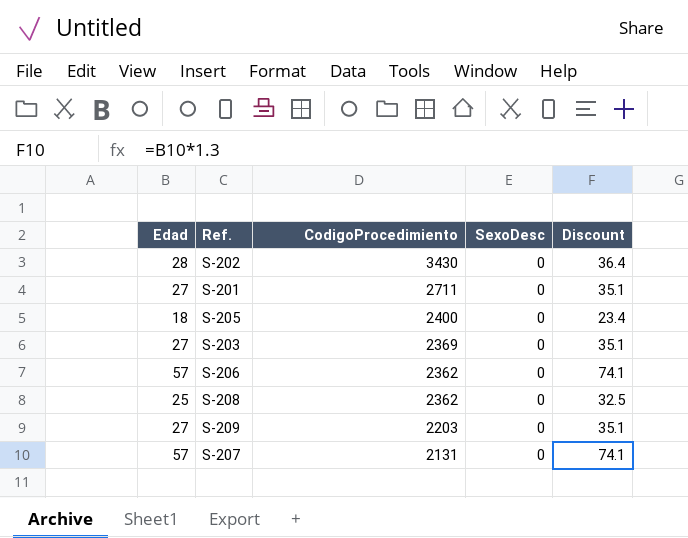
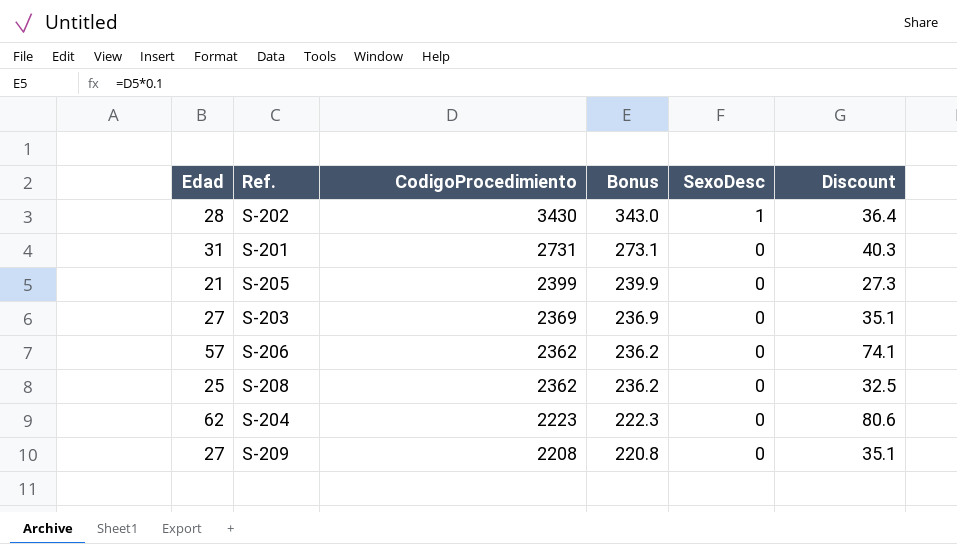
column Bonus | formula: none -> [CodigoProcedimiento] * 0.1
row S-207: 57 | 2131 | 0 | 74.1 -> none
S-202 | SexoDesc: 0 -> 1
S-201 | Edad: 27 -> 31
S-201 | CodigoProcedimiento: 2711 -> 2731
S-201 | Discount: 35.1 -> 40.3
S-205 | Edad: 18 -> 21
S-205 | CodigoProcedimiento: 2400 -> 2399
S-205 | Discount: 23.4 -> 27.3
row S-204: none -> 62 | 2223 | 222.3 | 0 | 80.6
S-209 | CodigoProcedimiento: 2203 -> 2208

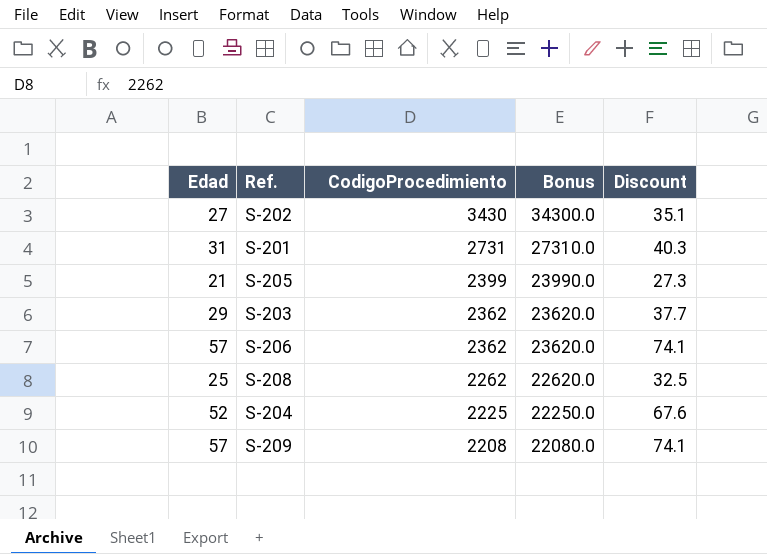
column SexoDesc | position: 5 -> none
column Bonus | formula: [CodigoProcedimiento] * 0.1 -> [CodigoProcedimiento] * 10
S-202 | Edad: 28 -> 27
S-202 | Discount: 36.4 -> 35.1
S-203 | Edad: 27 -> 29
S-203 | CodigoProcedimiento: 2369 -> 2362
S-203 | Discount: 35.1 -> 37.7
S-208 | CodigoProcedimiento: 2362 -> 2262
S-204 | Edad: 62 -> 52
S-204 | CodigoProcedimiento: 2223 -> 2225
S-204 | Discount: 80.6 -> 67.6
S-209 | Edad: 27 -> 57
S-209 | Discount: 35.1 -> 74.1

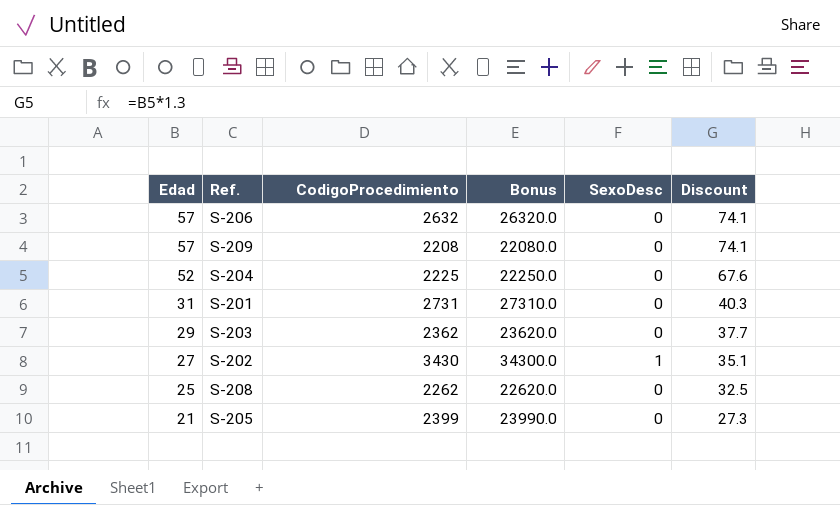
row order: CodigoProcedimiento descending -> Edad descending
column SexoDesc | position: none -> 5
S-206 | CodigoProcedimiento: 2362 -> 2632
S-206 | Bonus: 23620.0 -> 26320.0

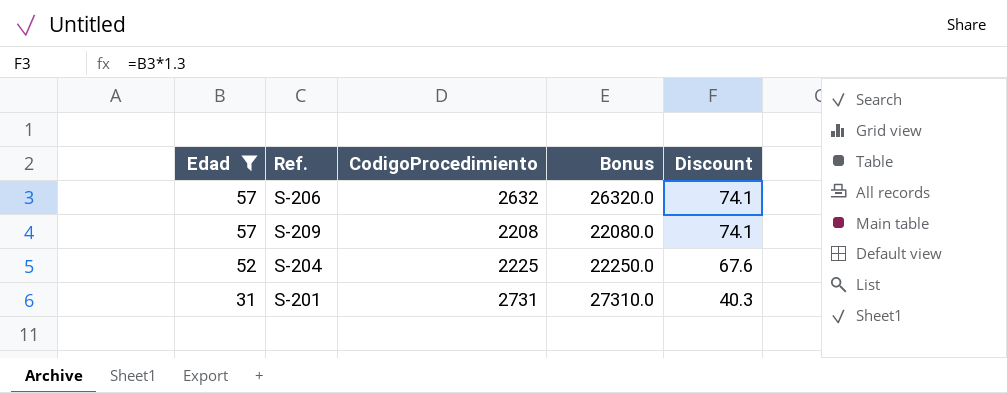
filter: none -> Edad >= 31
column SexoDesc | position: 5 -> none

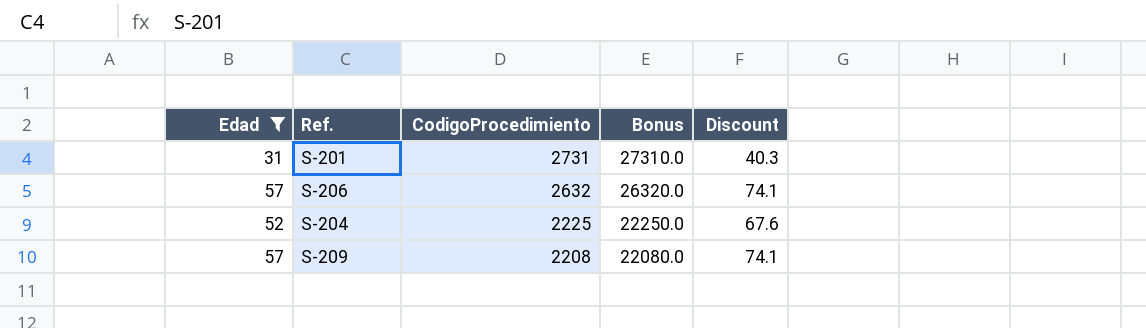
row order: Edad descending -> CodigoProcedimiento descending

